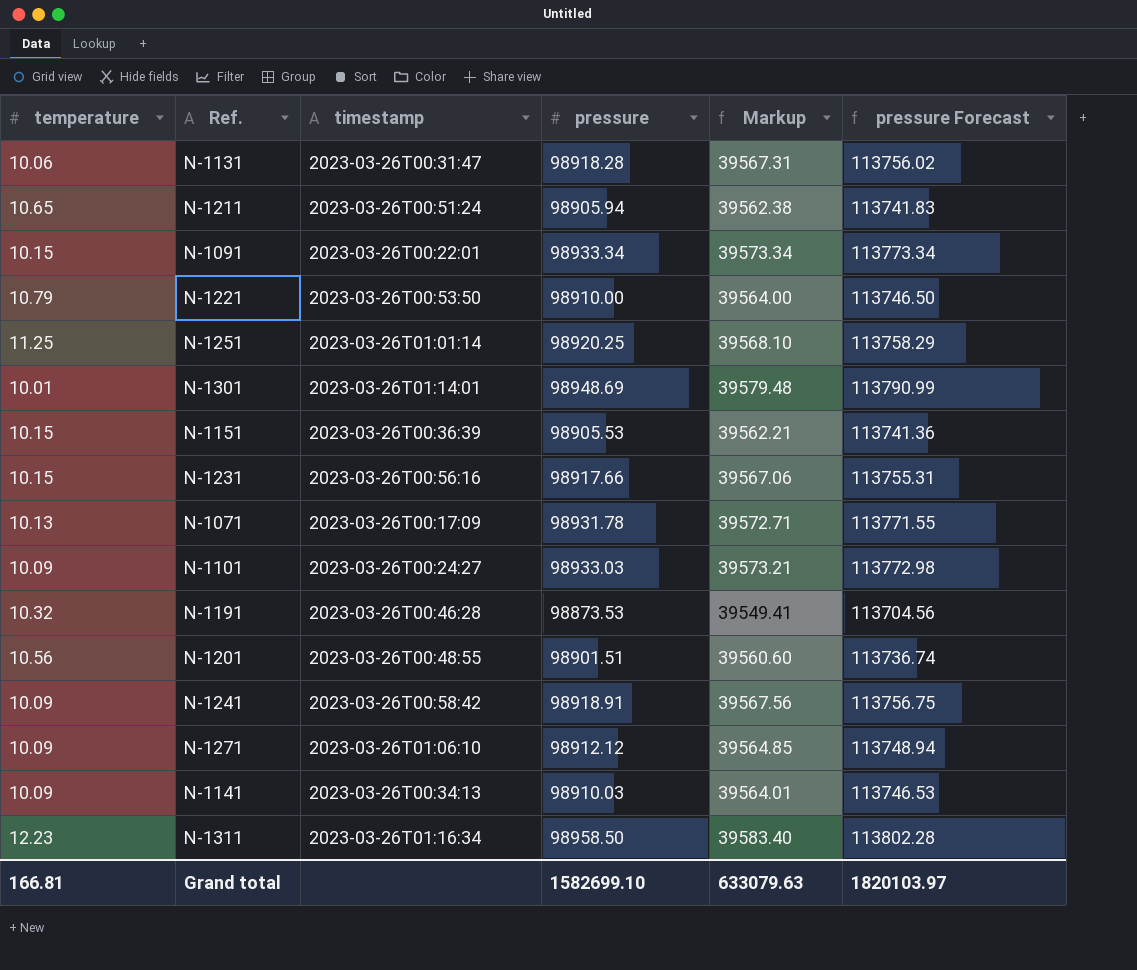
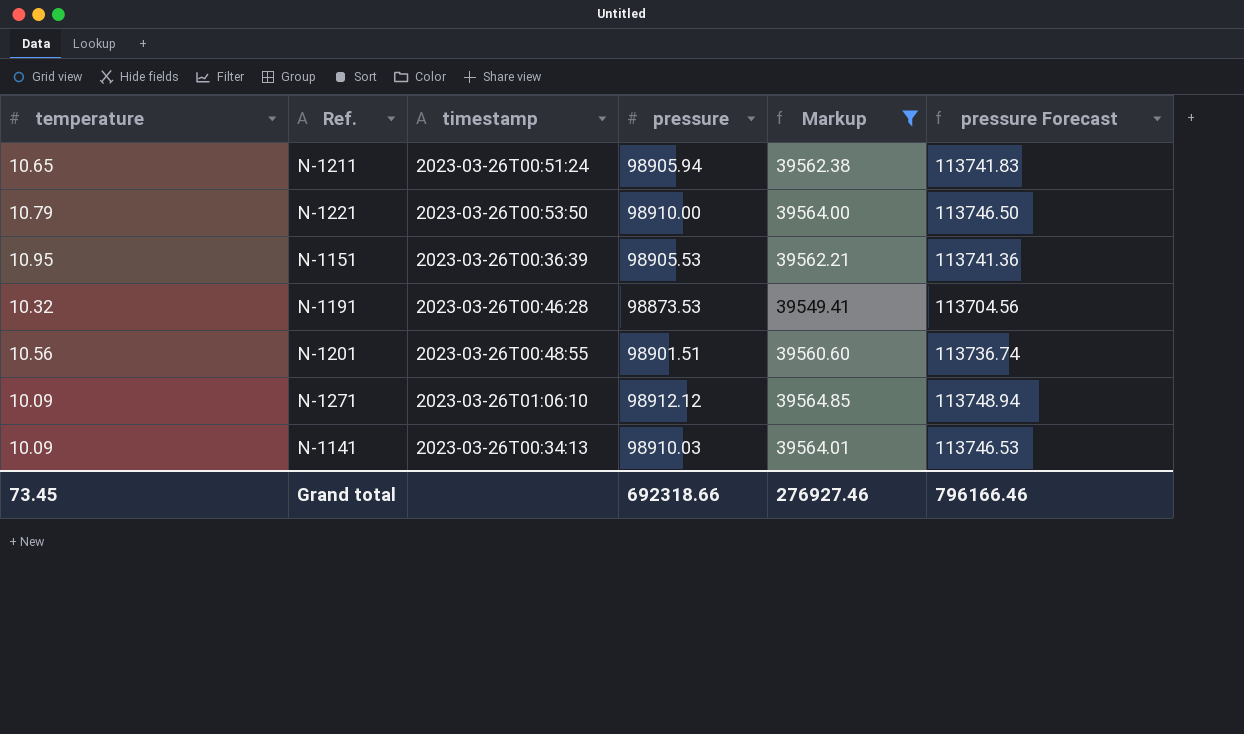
filter: none -> Markup <= 39564.85
N-1151 | temperature: 10.15 -> 10.95
Grand total | temperature: 166.81 -> 73.45
Grand total | pressure: 1582699.10 -> 692318.66
Grand total | Markup: 633079.63 -> 276927.46
Grand total | pressure Forecast: 1820103.97 -> 796166.46

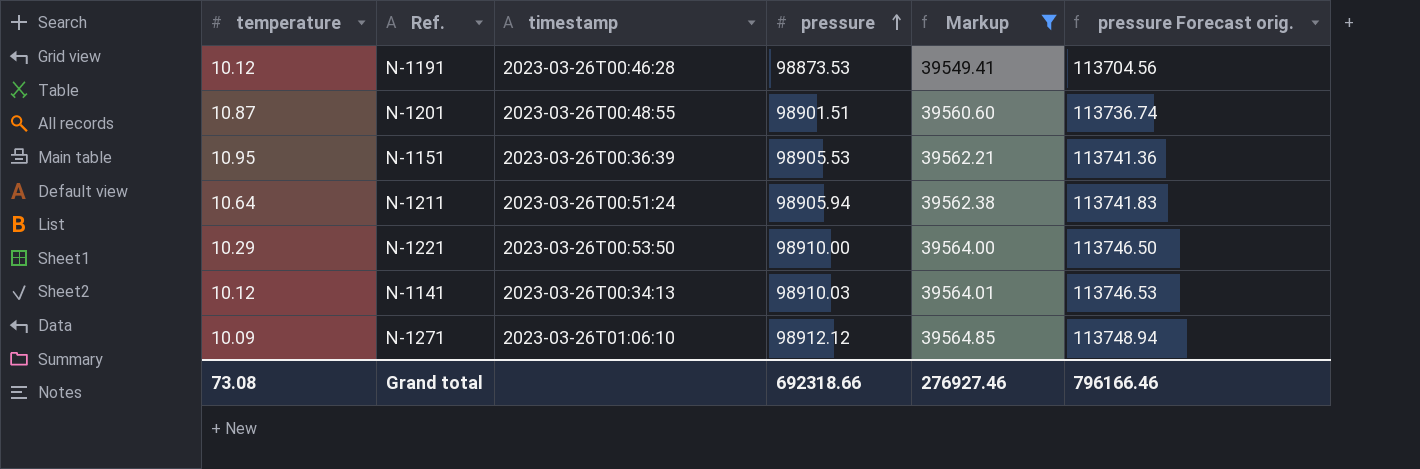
row order: none -> pressure ascending
column name: pressure Forecast -> pressure Forecast orig.
N-1191 | temperature: 10.32 -> 10.12
N-1201 | temperature: 10.56 -> 10.87
N-1211 | temperature: 10.65 -> 10.64
N-1221 | temperature: 10.79 -> 10.29
N-1141 | temperature: 10.09 -> 10.12
Grand total | temperature: 73.45 -> 73.08

